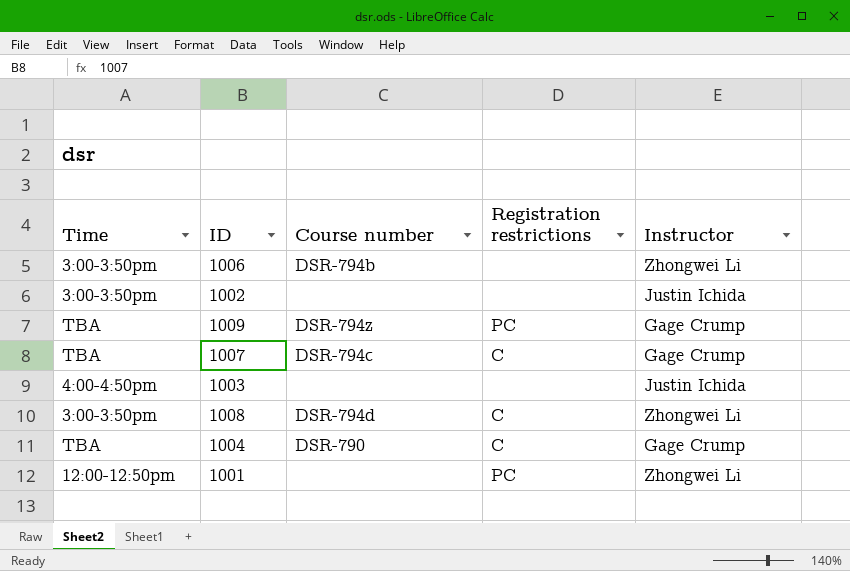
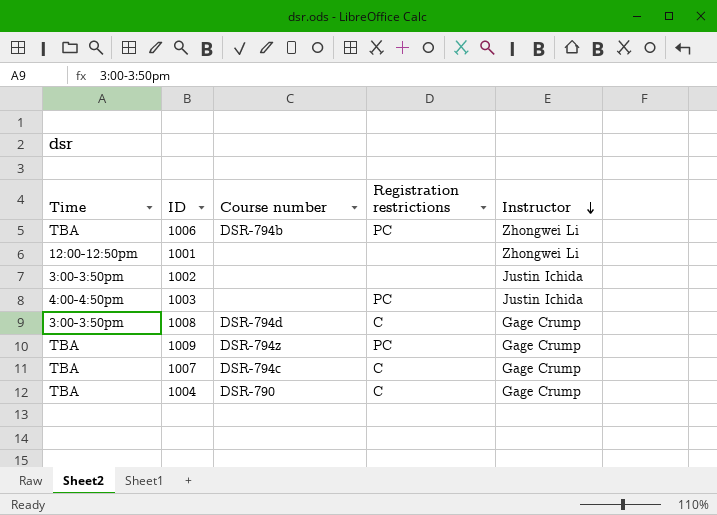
row order: none -> Instructor descending
1006 | Time: 3:00-3:50pm -> TBA
1006 | Registration restrictions: none -> PC
1001 | Registration restrictions: PC -> none
1003 | Registration restrictions: none -> PC
1008 | Instructor: Zhongwei Li -> Gage Crump

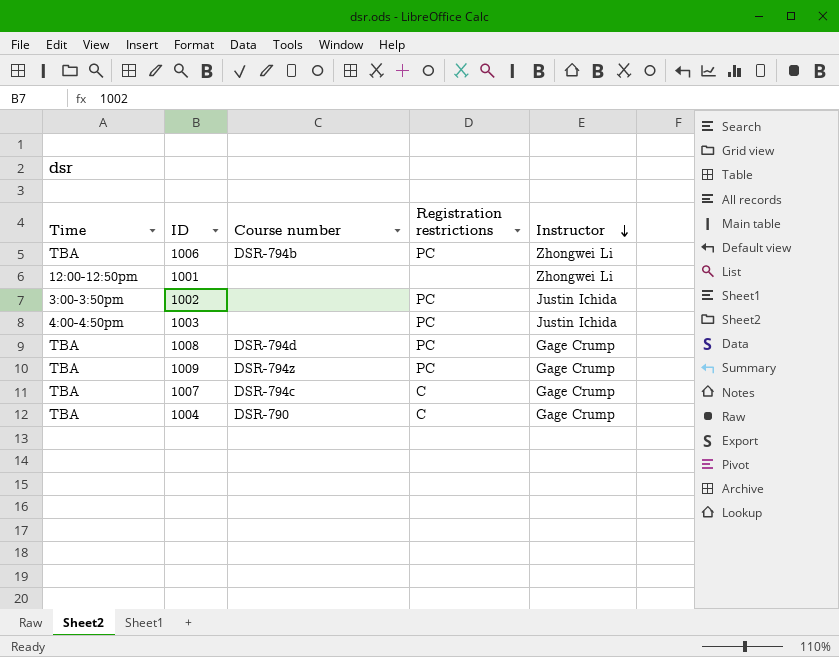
1002 | Registration restrictions: none -> PC
1008 | Time: 3:00-3:50pm -> TBA
1008 | Registration restrictions: C -> PC

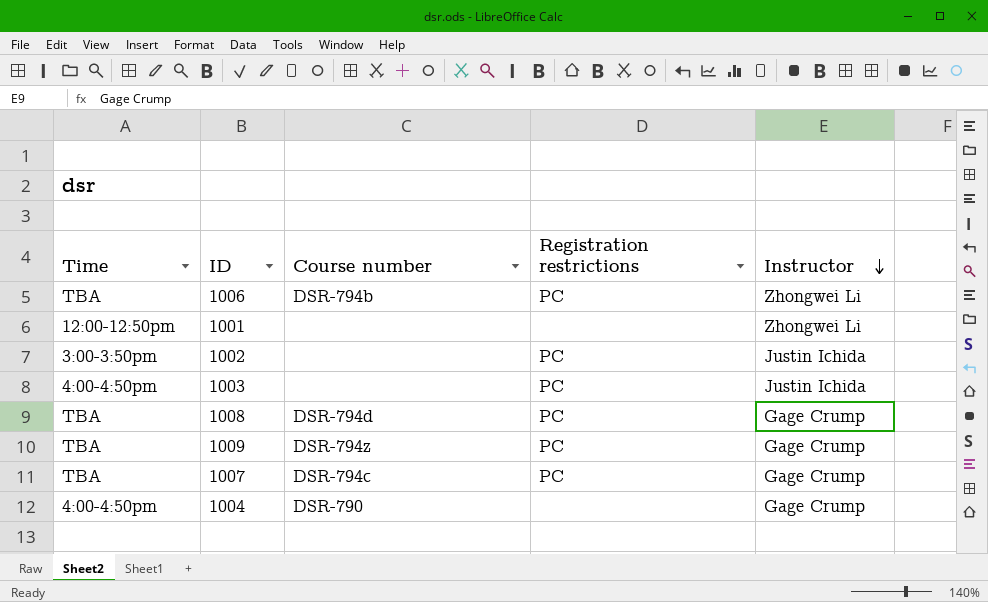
1007 | Registration restrictions: C -> PC
1004 | Time: TBA -> 4:00-4:50pm
1004 | Registration restrictions: C -> none

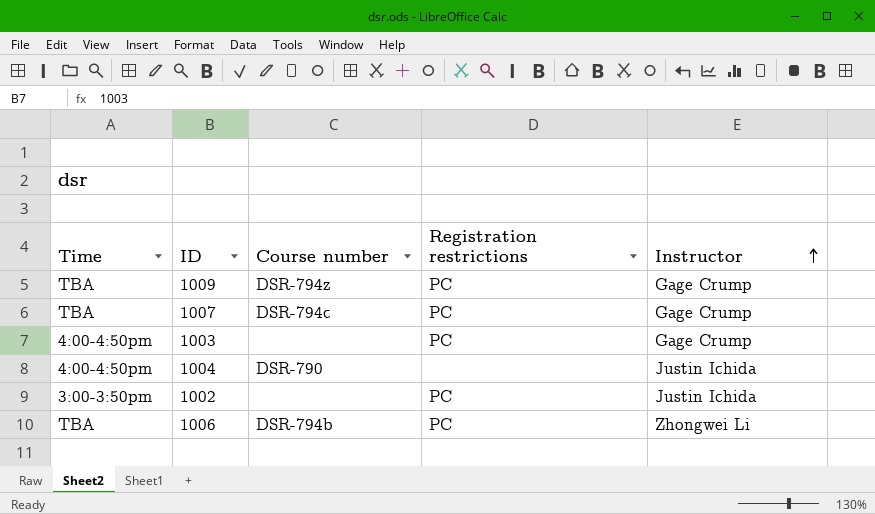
row order: Instructor descending -> Instructor ascending
row 1001: 12:00-12:50pm | none | none | Zhongwei Li -> none
row 1008: TBA | DSR-794d | PC | Gage Crump -> none
1003 | Instructor: Justin Ichida -> Gage Crump
1004 | Instructor: Gage Crump -> Justin Ichida

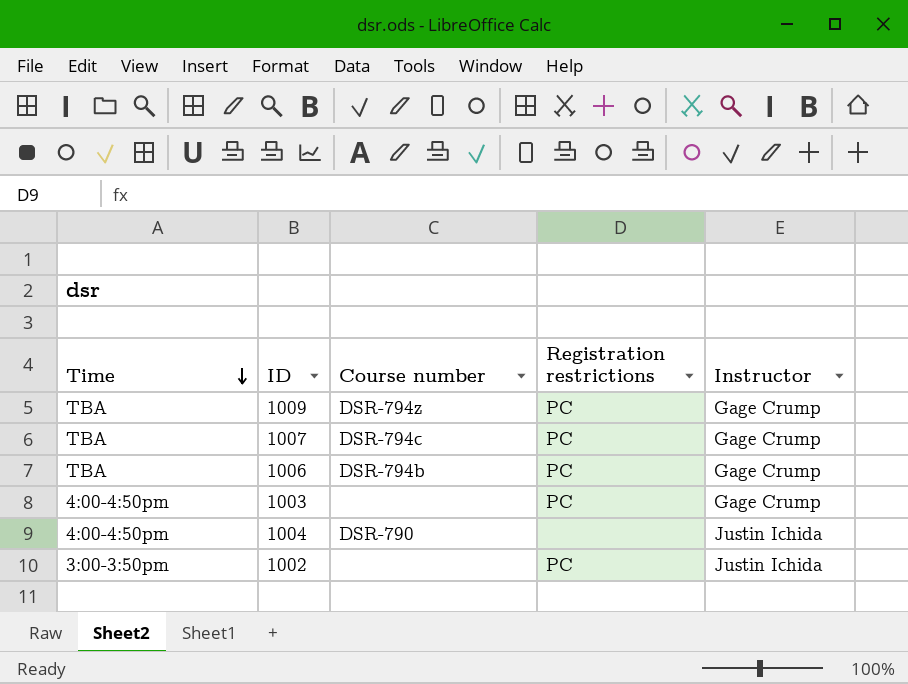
row order: Instructor ascending -> Time descending
1006 | Instructor: Zhongwei Li -> Gage Crump

